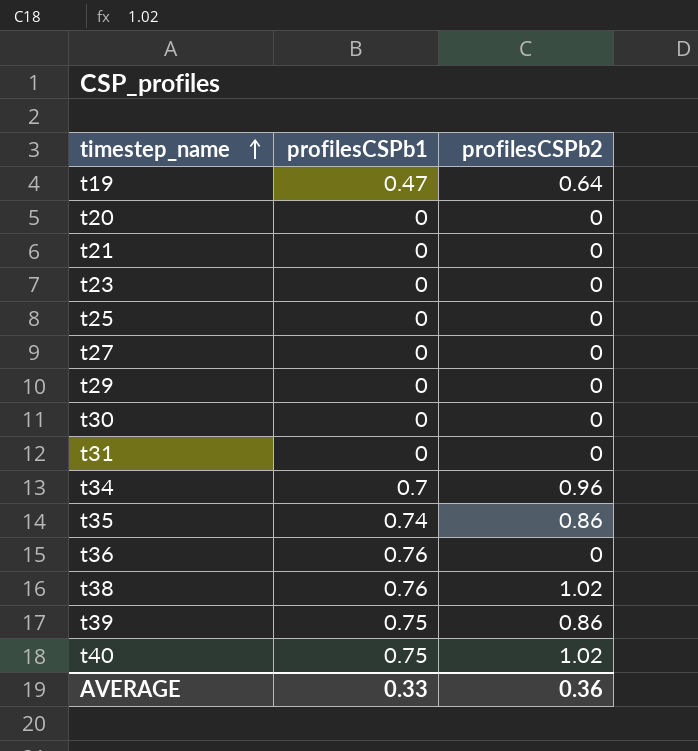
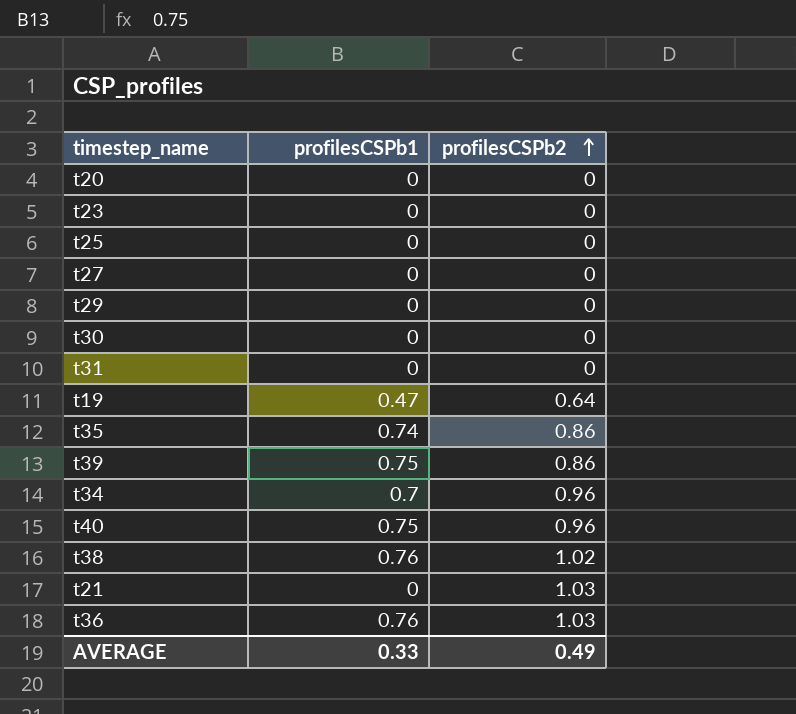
row order: timestep_name ascending -> profilesCSPb2 ascending
t40 | profilesCSPb2: 1.02 -> 0.96
t21 | profilesCSPb2: 0 -> 1.03
t36 | profilesCSPb2: 0 -> 1.03
AVERAGE | profilesCSPb2: 0.36 -> 0.49

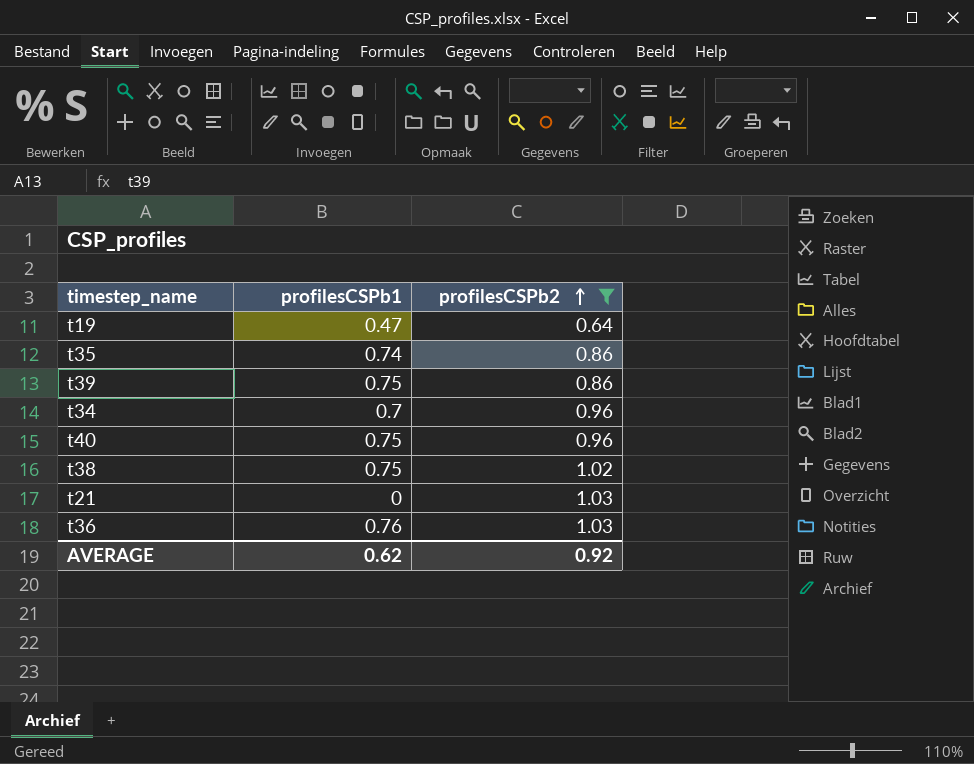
filter: none -> profilesCSPb2 != 0
t38 | profilesCSPb1: 0.76 -> 0.75
AVERAGE | profilesCSPb1: 0.33 -> 0.62
AVERAGE | profilesCSPb2: 0.49 -> 0.92

